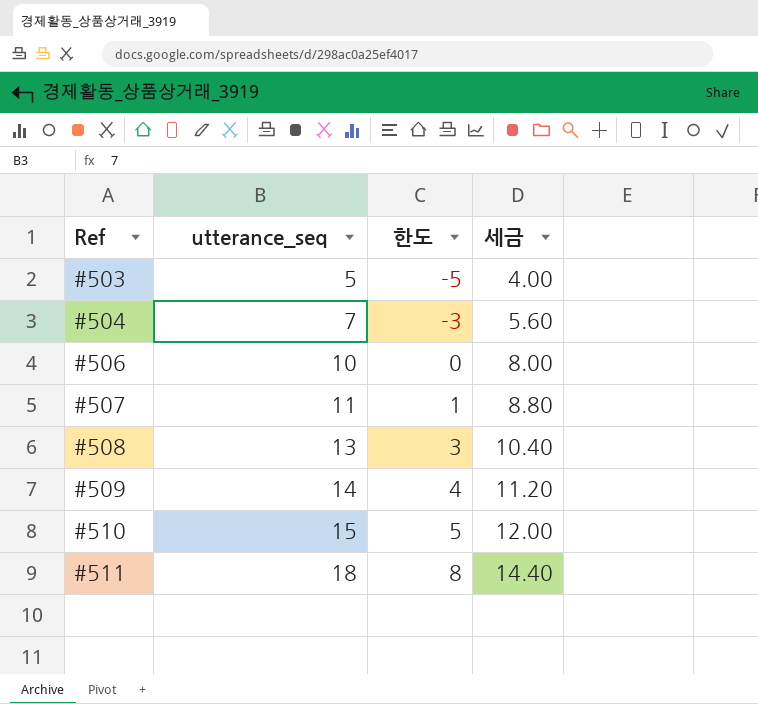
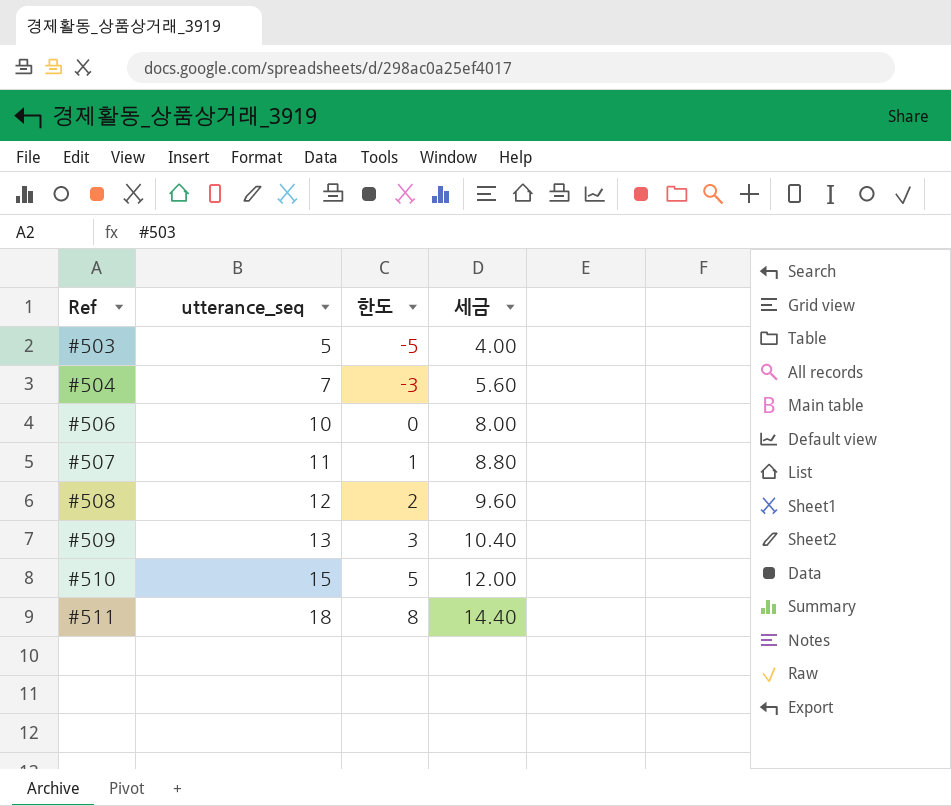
#508 | utterance_seq: 13 -> 12
#508 | 한도: 3 -> 2
#508 | 세금: 10.40 -> 9.60
#509 | utterance_seq: 14 -> 13
#509 | 한도: 4 -> 3
#509 | 세금: 11.20 -> 10.40

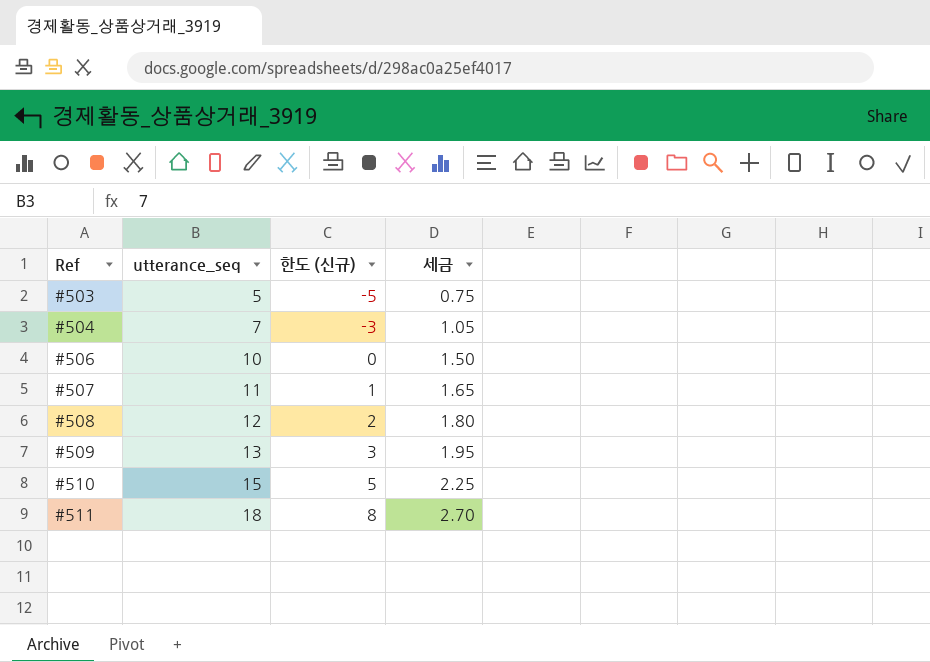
column name: 한도 -> 한도 (신규)
column 세금 | formula: [utterance_seq] * 0.8 -> [utterance_seq] * 0.15

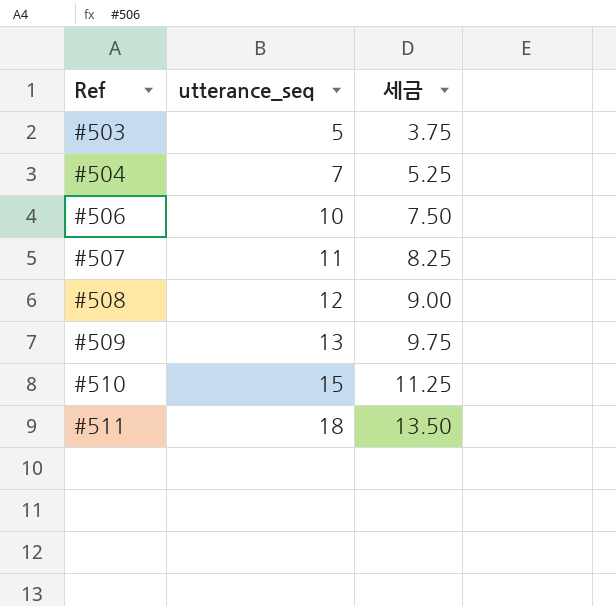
column 한도 (신규) | formula: [utterance_seq] - 10 -> none
column 세금 | formula: [utterance_seq] * 0.15 -> [utterance_seq] * 0.75

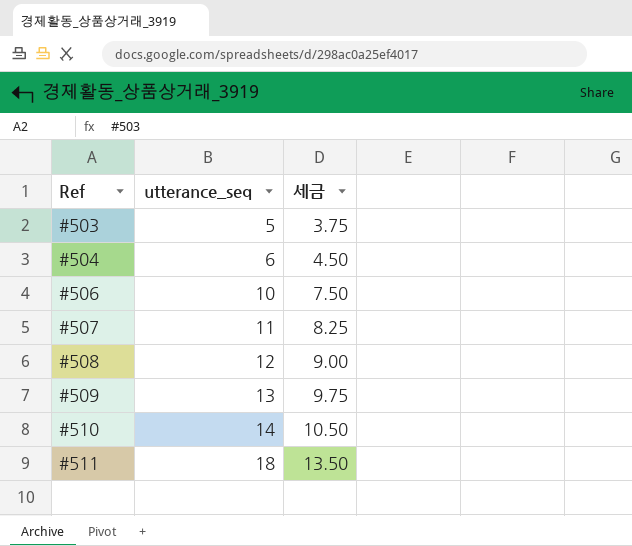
#504 | utterance_seq: 7 -> 6
#504 | 세금: 5.25 -> 4.50
#510 | utterance_seq: 15 -> 14
#510 | 세금: 11.25 -> 10.50

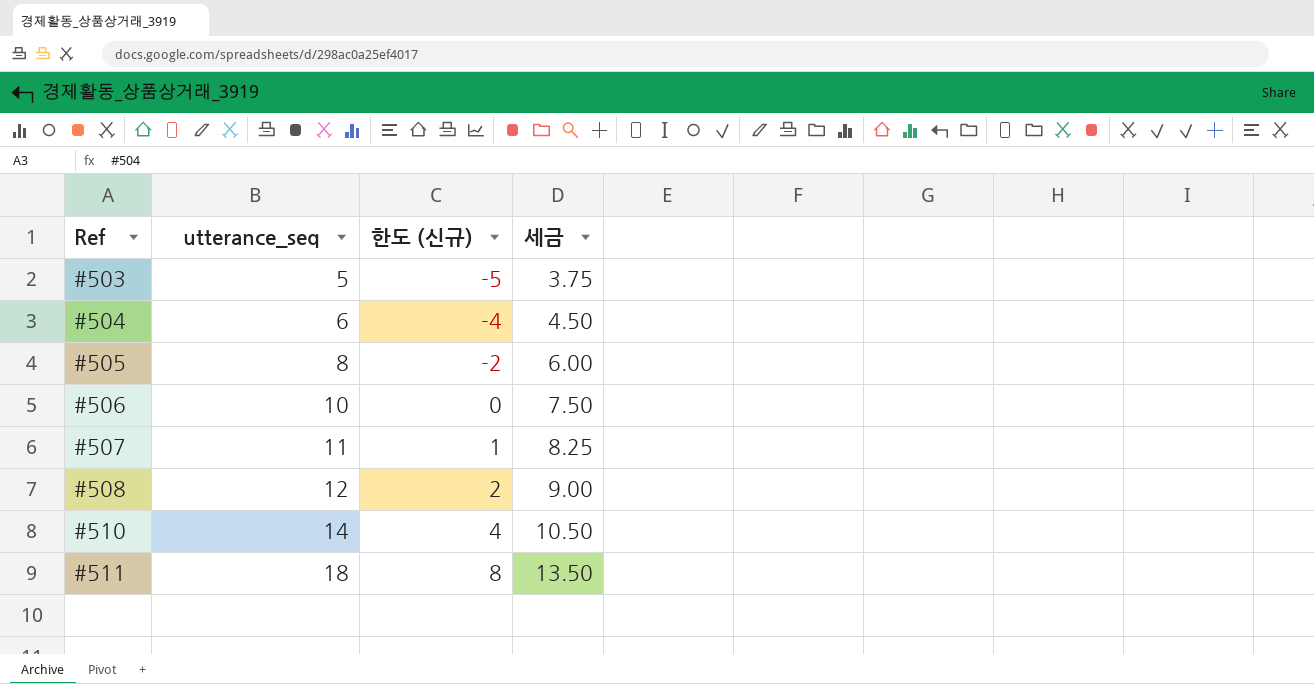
column 한도 (신규) | formula: none -> [utterance_seq] - 10
row #509: 13 | 9.75 -> none
row #505: none -> 8 | -2 | 6.00

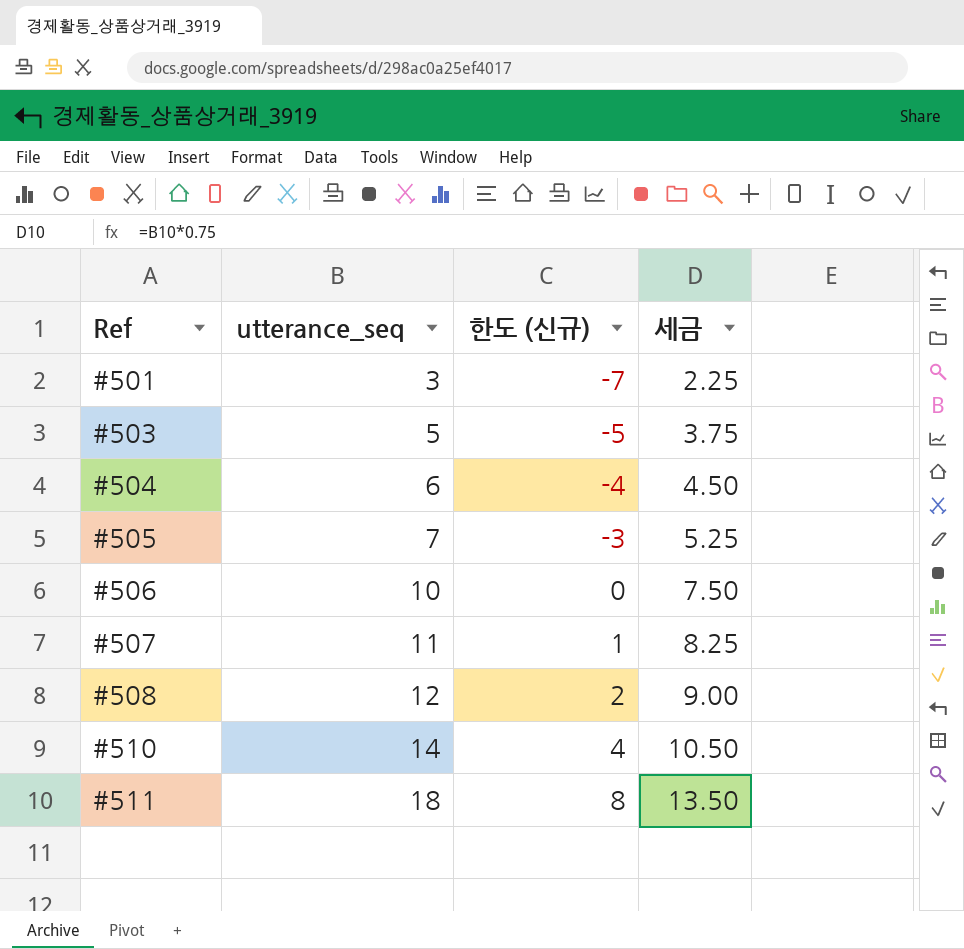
row #501: none -> 3 | -7 | 2.25
#505 | utterance_seq: 8 -> 7
#505 | 한도 (신규): -2 -> -3
#505 | 세금: 6.00 -> 5.25

